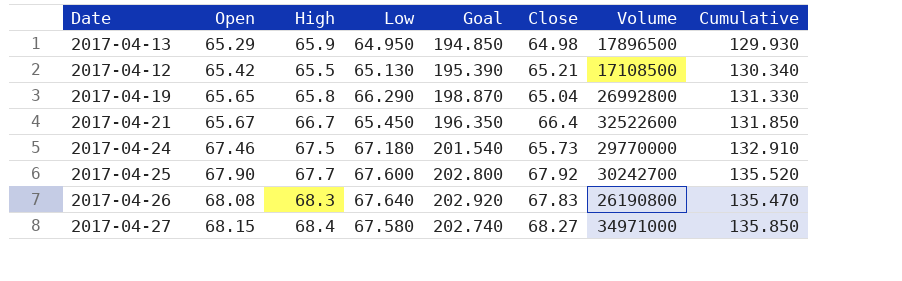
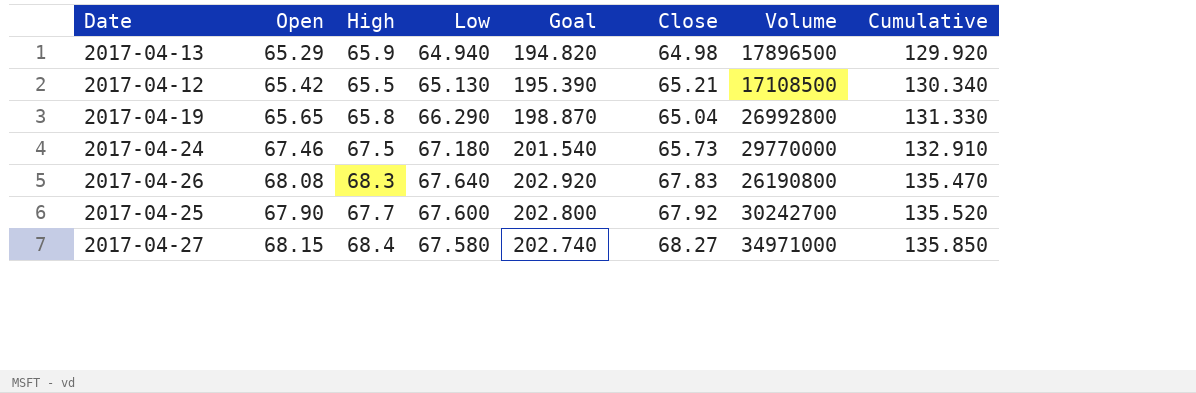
row order: Open ascending -> Cumulative ascending
row 2017-04-21: 65.67 | 66.7 | 65.450 | 196.350 | 66.4 | 32522600 | 131.850 -> none
2017-04-13 | Low: 64.950 -> 64.940
2017-04-13 | Goal: 194.850 -> 194.820
2017-04-13 | Cumulative: 129.930 -> 129.920

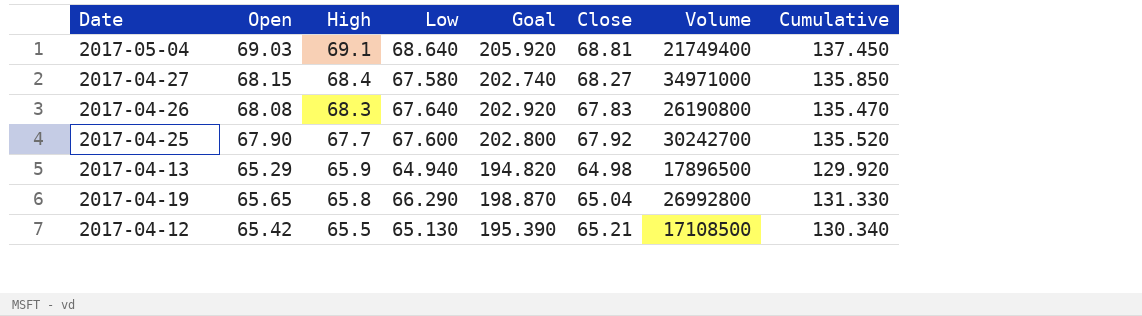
row order: Cumulative ascending -> High descending
row 2017-04-24: 67.46 | 67.5 | 67.180 | 201.540 | 65.73 | 29770000 | 132.910 -> none
row 2017-05-04: none -> 69.03 | 69.1 | 68.640 | 205.920 | 68.81 | 21749400 | 137.450

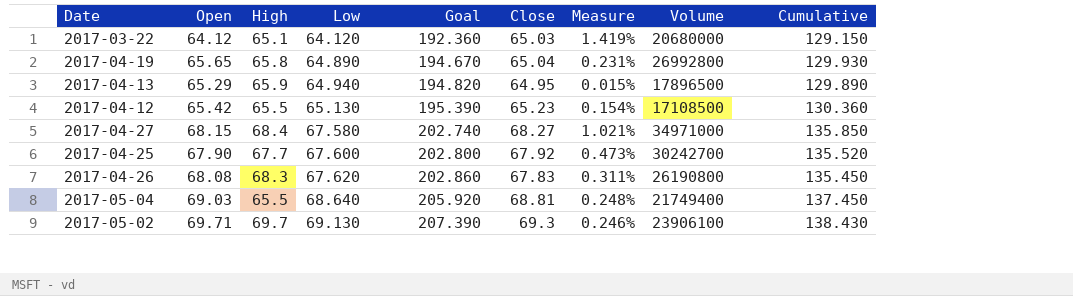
row order: High descending -> Low ascending
column Measure | formula: none -> ([Close] - [Low]) / [Low]
row 2017-03-22: none -> 64.12 | 65.1 | 64.120 | 192.360 | 65.03 | 1.419% | 20680000 | 129.150
2017-04-19 | Low: 66.290 -> 64.890
2017-04-19 | Goal: 198.870 -> 194.670
2017-04-19 | Cumulative: 131.330 -> 129.930
2017-04-13 | Close: 64.98 -> 64.95
2017-04-13 | Cumulative: 129.920 -> 129.890
2017-04-12 | Close: 65.21 -> 65.23
2017-04-12 | Cumulative: 130.340 -> 130.360
2017-04-26 | Low: 67.640 -> 67.620
2017-04-26 | Goal: 202.920 -> 202.860
2017-04-26 | Cumulative: 135.470 -> 135.450
2017-05-04 | High: 69.1 -> 65.5
row 2017-05-02: none -> 69.71 | 69.7 | 69.130 | 207.390 | 69.3 | 0.246% | 23906100 | 138.430

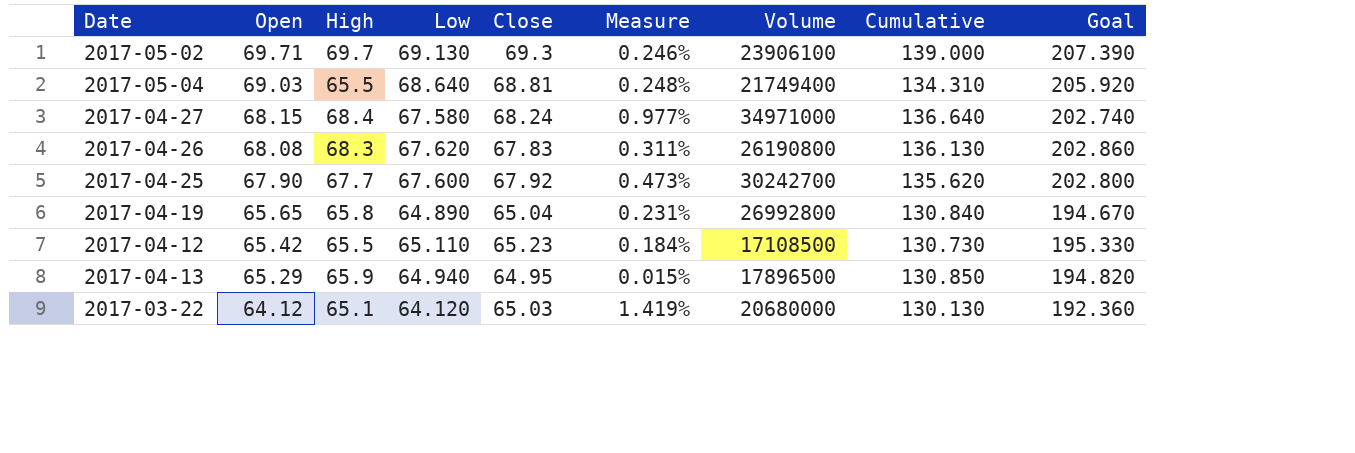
row order: Low ascending -> Open descending
column Cumulative | formula: [Low] + [Close] -> [High] + [Close]
column Goal | position: 5 -> 9
2017-04-27 | Close: 68.27 -> 68.24
2017-04-27 | Measure: 1.021% -> 0.977%
2017-04-12 | Low: 65.130 -> 65.110
2017-04-12 | Measure: 0.154% -> 0.184%
2017-04-12 | Goal: 195.390 -> 195.330

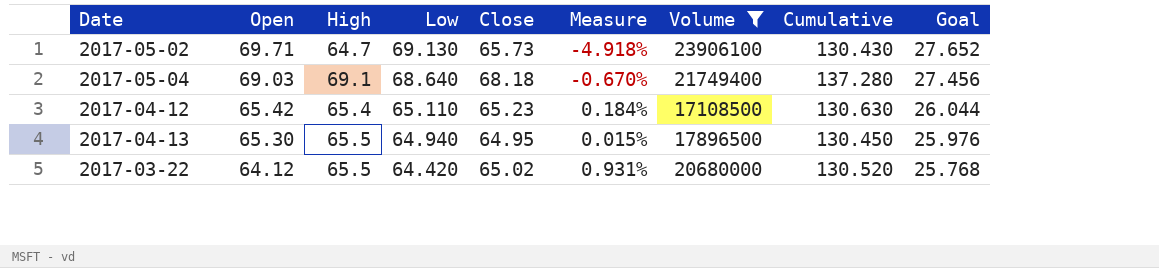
filter: none -> Volume <= 23906100
column Goal | formula: [Low] * 3 -> [Low] * 0.4
2017-05-02 | High: 69.7 -> 64.7
2017-05-02 | Close: 69.3 -> 65.73
2017-05-02 | Measure: 0.246% -> -4.918%
2017-05-02 | Cumulative: 139.000 -> 130.430
2017-05-04 | High: 65.5 -> 69.1
2017-05-04 | Close: 68.81 -> 68.18
2017-05-04 | Measure: 0.248% -> -0.670%
2017-05-04 | Cumulative: 134.310 -> 137.280
2017-04-12 | High: 65.5 -> 65.4
2017-04-12 | Cumulative: 130.730 -> 130.630
2017-04-13 | Open: 65.29 -> 65.30
2017-04-13 | High: 65.9 -> 65.5
2017-04-13 | Cumulative: 130.850 -> 130.450
2017-03-22 | High: 65.1 -> 65.5
2017-03-22 | Low: 64.120 -> 64.420
2017-03-22 | Close: 65.03 -> 65.02
2017-03-22 | Measure: 1.419% -> 0.931%
2017-03-22 | Cumulative: 130.130 -> 130.520

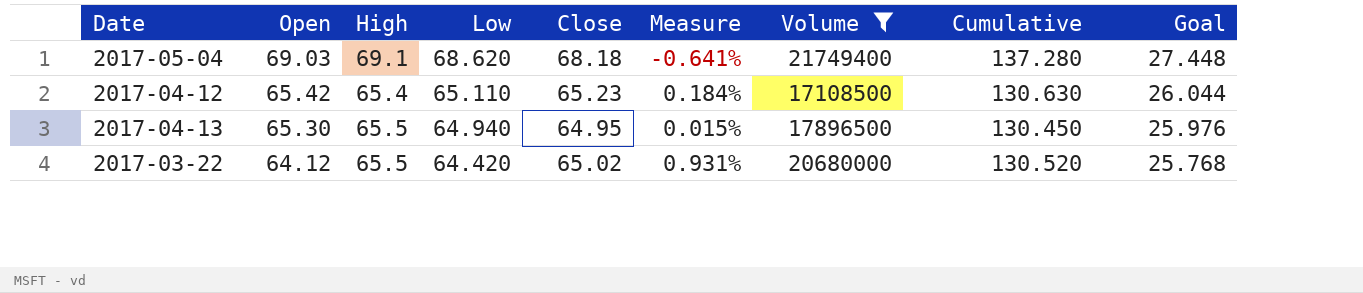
row 2017-05-02: 69.71 | 64.7 | 69.130 | 65.73 | -4.918% | 23906100 | 130.430 | 27.652 -> none
2017-05-04 | Low: 68.640 -> 68.620
2017-05-04 | Measure: -0.670% -> -0.641%
2017-05-04 | Goal: 27.456 -> 27.448

